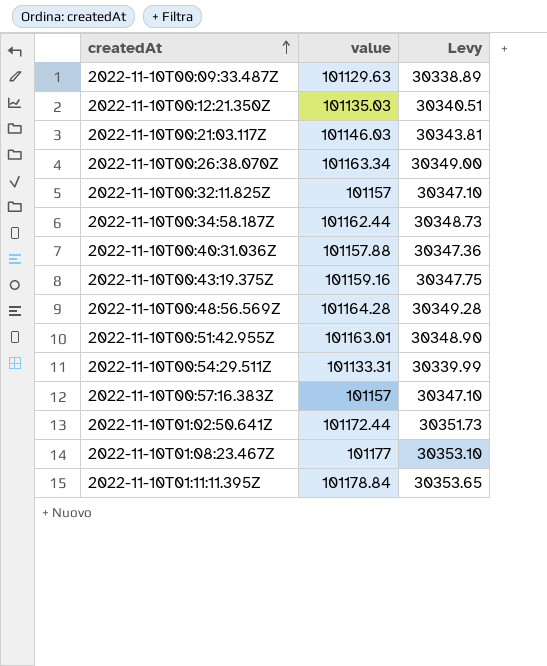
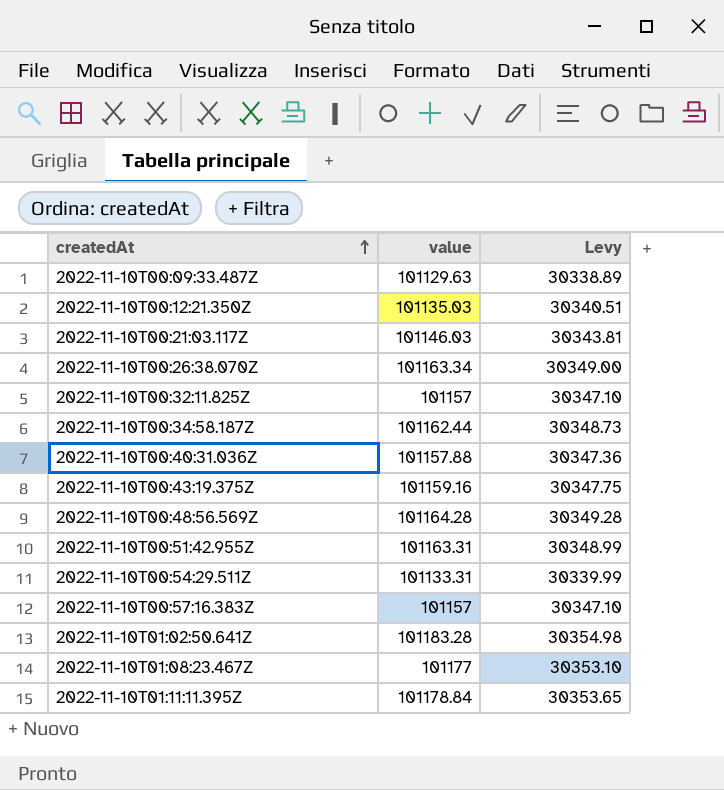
2022-11-10T00:51:42.955Z | value: 101163.01 -> 101163.31
2022-11-10T00:51:42.955Z | Levy: 30348.90 -> 30348.99
2022-11-10T01:02:50.641Z | value: 101172.44 -> 101183.28
2022-11-10T01:02:50.641Z | Levy: 30351.73 -> 30354.98

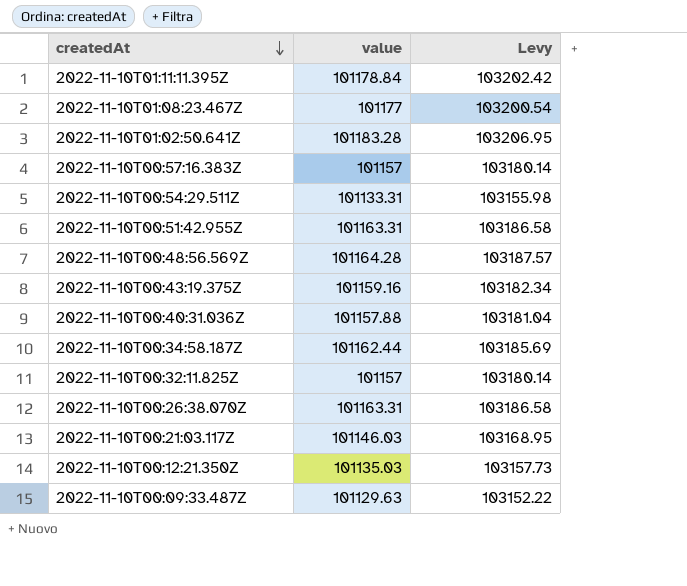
row order: createdAt ascending -> createdAt descending
column Levy | formula: [value] * 0.3 -> [value] * 1.02
2022-11-10T00:26:38.070Z | value: 101163.34 -> 101163.31

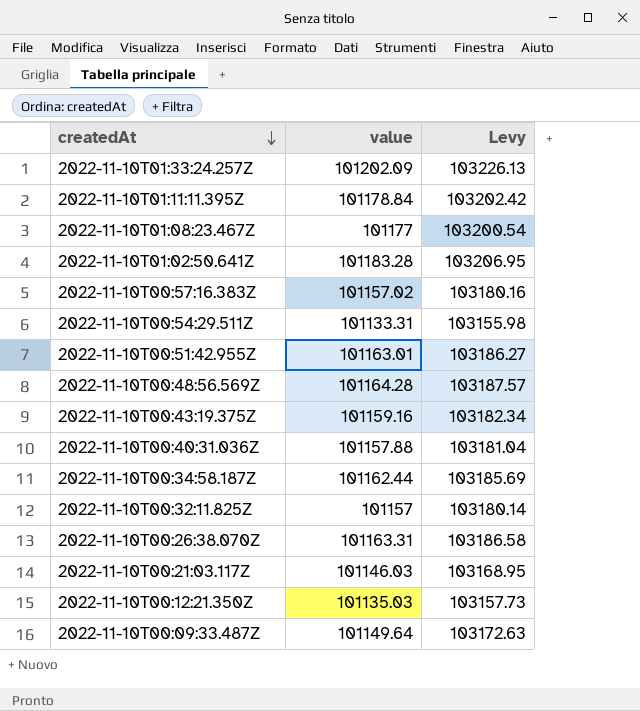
row 2022-11-10T01:33:24.257Z: none -> 101202.09 | 103226.13
2022-11-10T00:57:16.383Z | value: 101157 -> 101157.02
2022-11-10T00:57:16.383Z | Levy: 103180.14 -> 103180.16
2022-11-10T00:51:42.955Z | value: 101163.31 -> 101163.01
2022-11-10T00:51:42.955Z | Levy: 103186.58 -> 103186.27
2022-11-10T00:09:33.487Z | value: 101129.63 -> 101149.64
2022-11-10T00:09:33.487Z | Levy: 103152.22 -> 103172.63

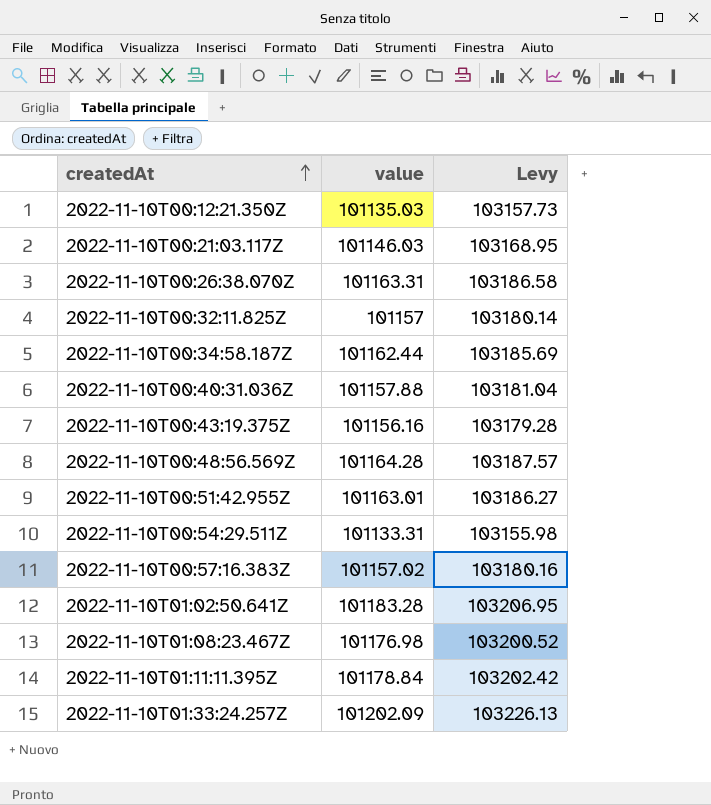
row order: createdAt descending -> createdAt ascending
row 2022-11-10T00:09:33.487Z: 101149.64 | 103172.63 -> none
2022-11-10T00:43:19.375Z | value: 101159.16 -> 101156.16
2022-11-10T00:43:19.375Z | Levy: 103182.34 -> 103179.28
2022-11-10T01:08:23.467Z | value: 101177 -> 101176.98
2022-11-10T01:08:23.467Z | Levy: 103200.54 -> 103200.52

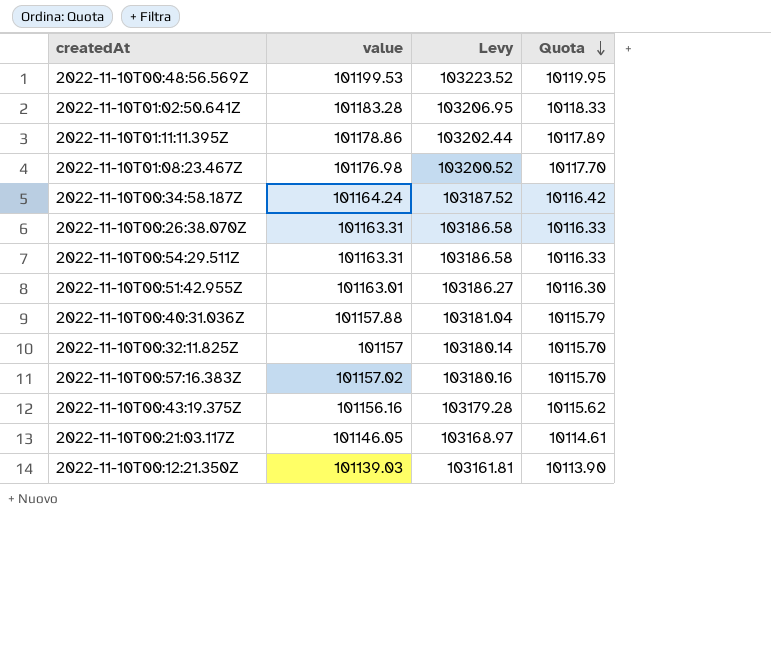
row order: createdAt ascending -> Quota descending
column Quota | formula: none -> [value] * 0.1
row 2022-11-10T01:33:24.257Z: 101202.09 | 103226.13 -> none
2022-11-10T00:48:56.569Z | value: 101164.28 -> 101199.53
2022-11-10T00:48:56.569Z | Levy: 103187.57 -> 103223.52
2022-11-10T01:11:11.395Z | value: 101178.84 -> 101178.86
2022-11-10T01:11:11.395Z | Levy: 103202.42 -> 103202.44
2022-11-10T00:34:58.187Z | value: 101162.44 -> 101164.24
2022-11-10T00:34:58.187Z | Levy: 103185.69 -> 103187.52
2022-11-10T00:54:29.511Z | value: 101133.31 -> 101163.31
2022-11-10T00:54:29.511Z | Levy: 103155.98 -> 103186.58
2022-11-10T00:21:03.117Z | value: 101146.03 -> 101146.05
2022-11-10T00:21:03.117Z | Levy: 103168.95 -> 103168.97
2022-11-10T00:12:21.350Z | value: 101135.03 -> 101139.03
2022-11-10T00:12:21.350Z | Levy: 103157.73 -> 103161.81

